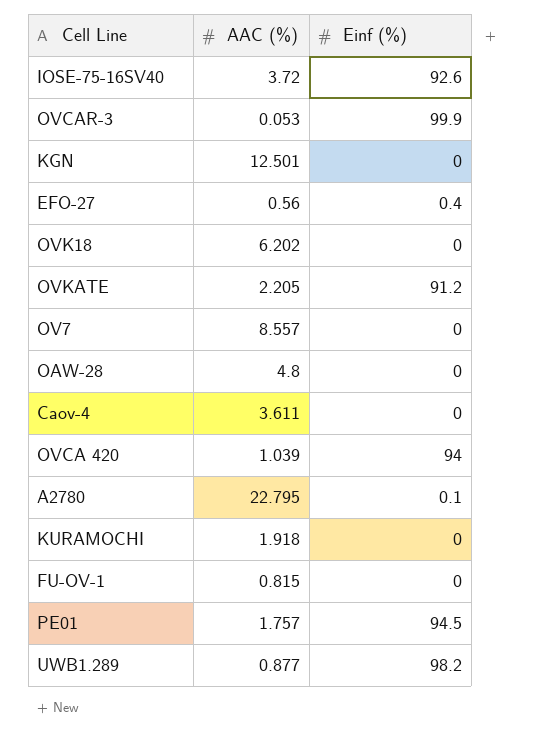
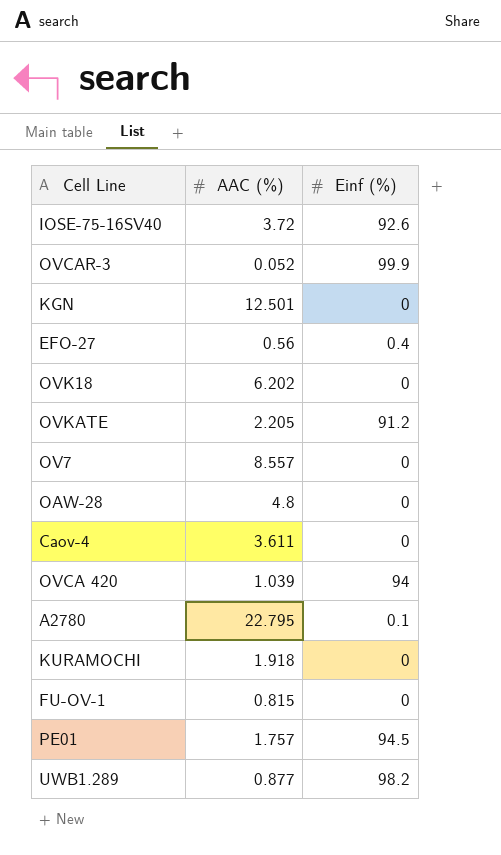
OVCAR-3 | AAC (%): 0.053 -> 0.052

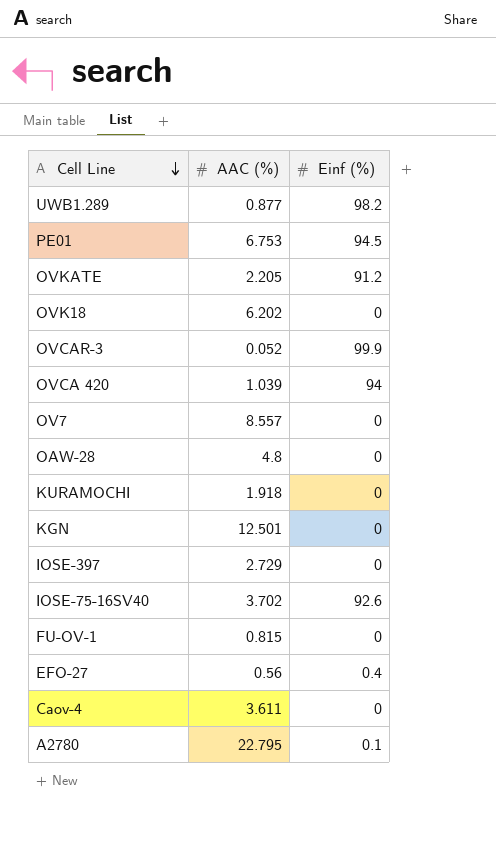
row order: none -> Cell Line descending
PE01 | AAC (%): 1.757 -> 6.753
row IOSE-397: none -> 2.729 | 0
IOSE-75-16SV40 | AAC (%): 3.72 -> 3.702

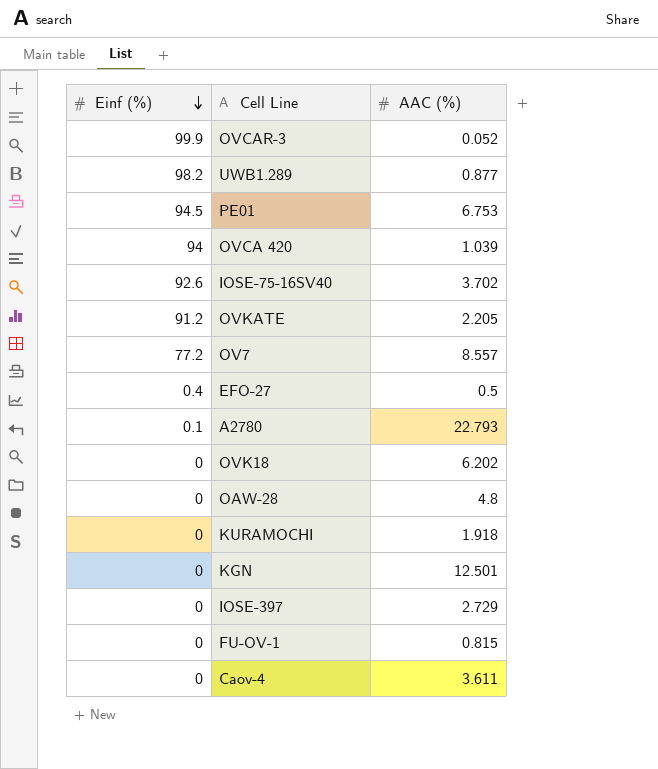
row order: Cell Line descending -> Einf (%) descending
column Einf (%) | position: 3 -> 1
OV7 | Einf (%): 0 -> 77.2
EFO-27 | AAC (%): 0.56 -> 0.5
A2780 | AAC (%): 22.795 -> 22.793

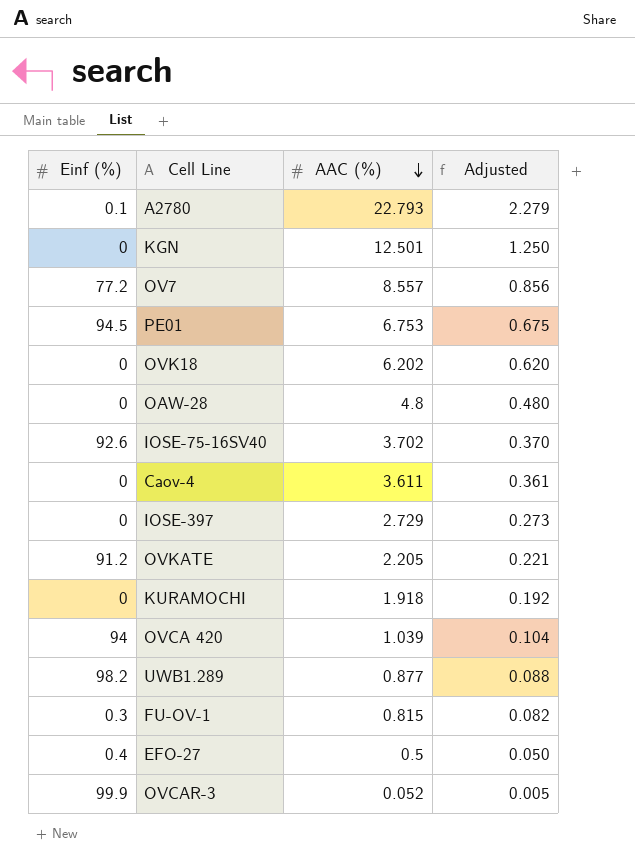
row order: Einf (%) descending -> AAC (%) descending
column Adjusted | formula: none -> [AAC (%)] * 0.1
FU-OV-1 | Einf (%): 0 -> 0.3

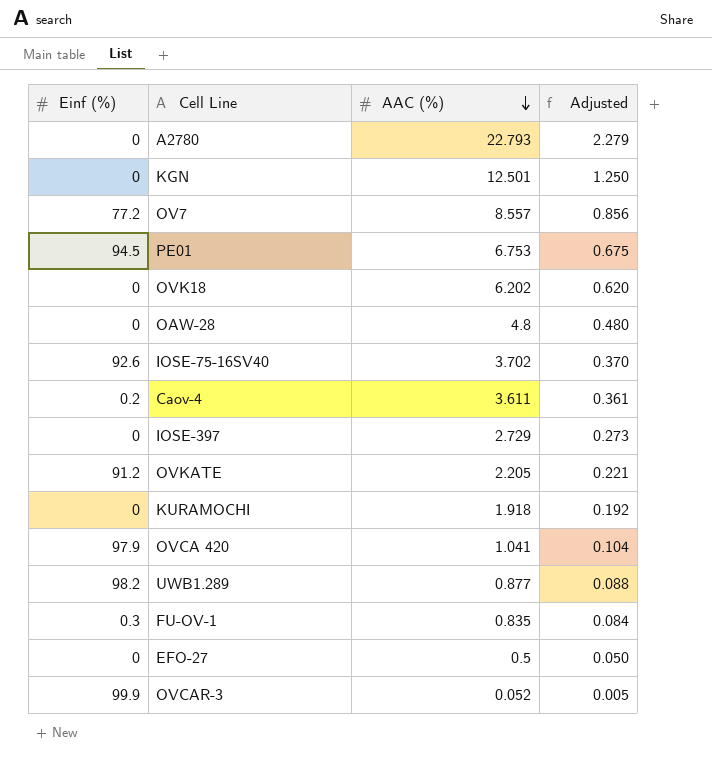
A2780 | Einf (%): 0.1 -> 0
Caov-4 | Einf (%): 0 -> 0.2
OVCA 420 | Einf (%): 94 -> 97.9
OVCA 420 | AAC (%): 1.039 -> 1.041
FU-OV-1 | AAC (%): 0.815 -> 0.835
FU-OV-1 | Adjusted: 0.082 -> 0.084
EFO-27 | Einf (%): 0.4 -> 0

